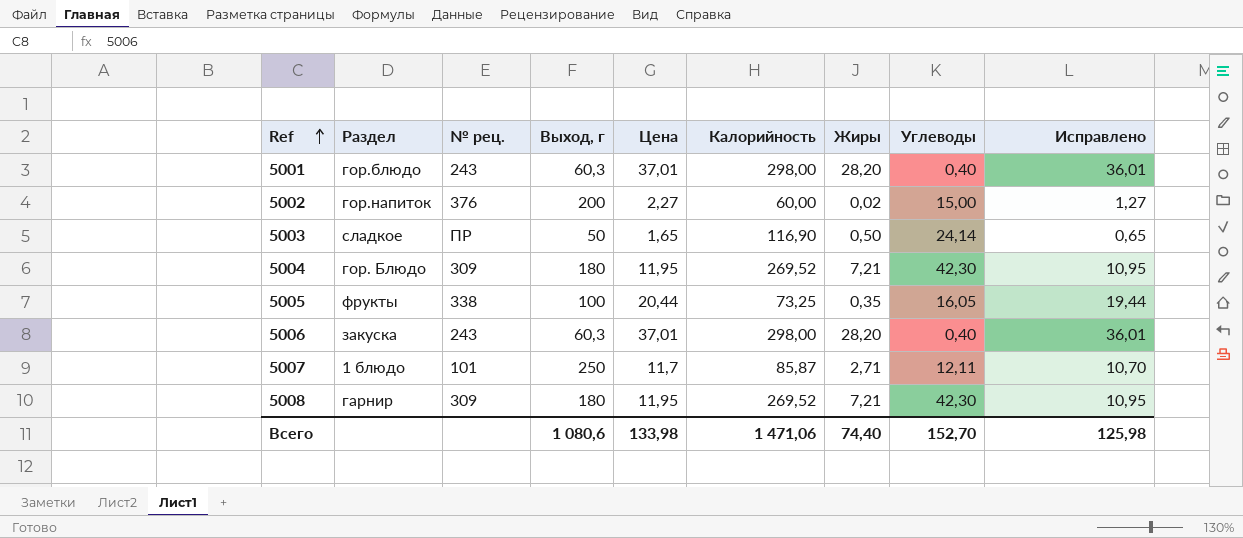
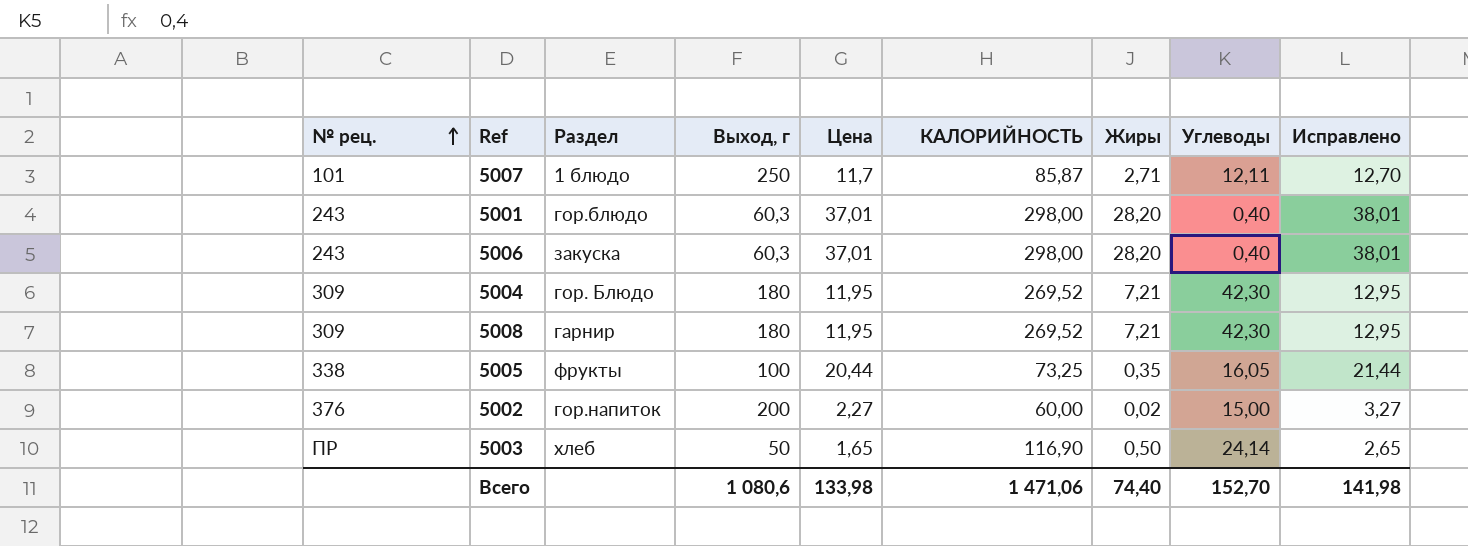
row order: Ref ascending -> № рец. ascending
column № рец. | position: 3 -> 1
column name: Калорийность -> КАЛОРИЙНОСТЬ
column Исправлено | formula: [Цена] - 1 -> [Цена] + 1
5003 | Раздел: сладкое -> хлеб
Всего | Исправлено: 125,98 -> 141,98

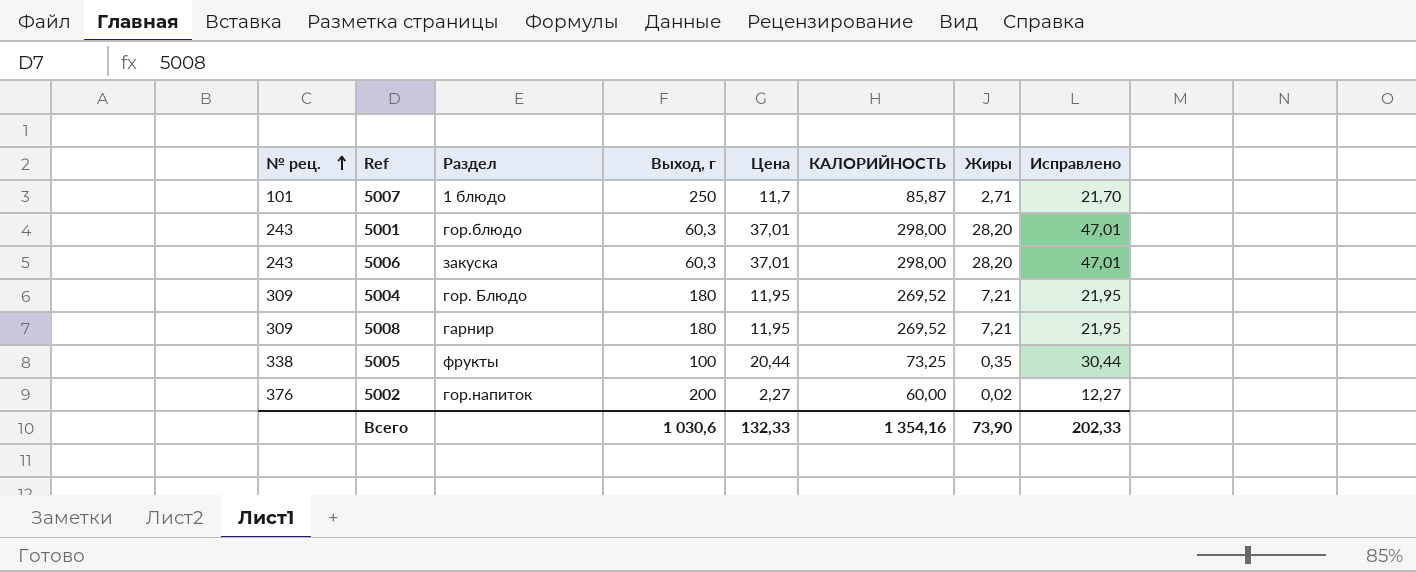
column Углеводы | position: 8 -> none
column Исправлено | formula: [Цена] + 1 -> [Цена] + 10
row 5003: ПР | хлеб | 50 | 1,65 | 116,90 | 0,50 | 24,14 | 2,65 -> none
Всего | Выход, г: 1 080,6 -> 1 030,6
Всего | Цена: 133,98 -> 132,33
Всего | КАЛОРИЙНОСТЬ: 1 471,06 -> 1 354,16
Всего | Жиры: 74,40 -> 73,90
Всего | Исправлено: 141,98 -> 202,33

